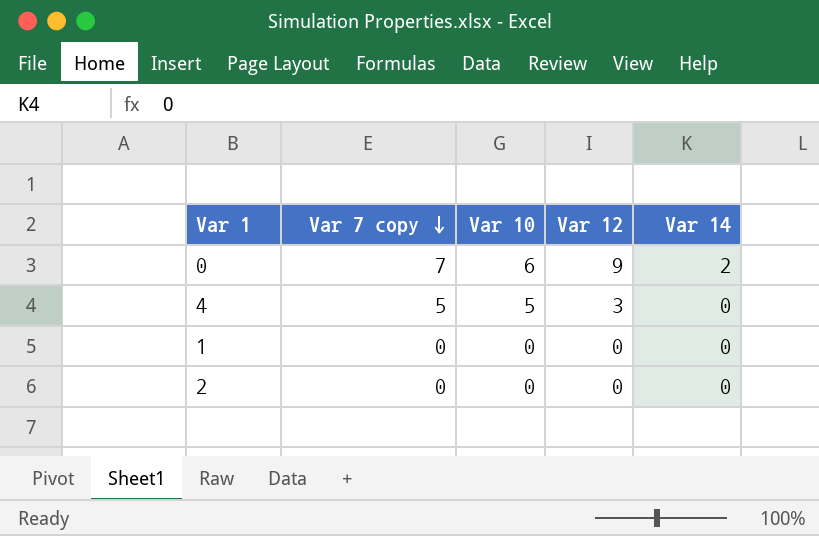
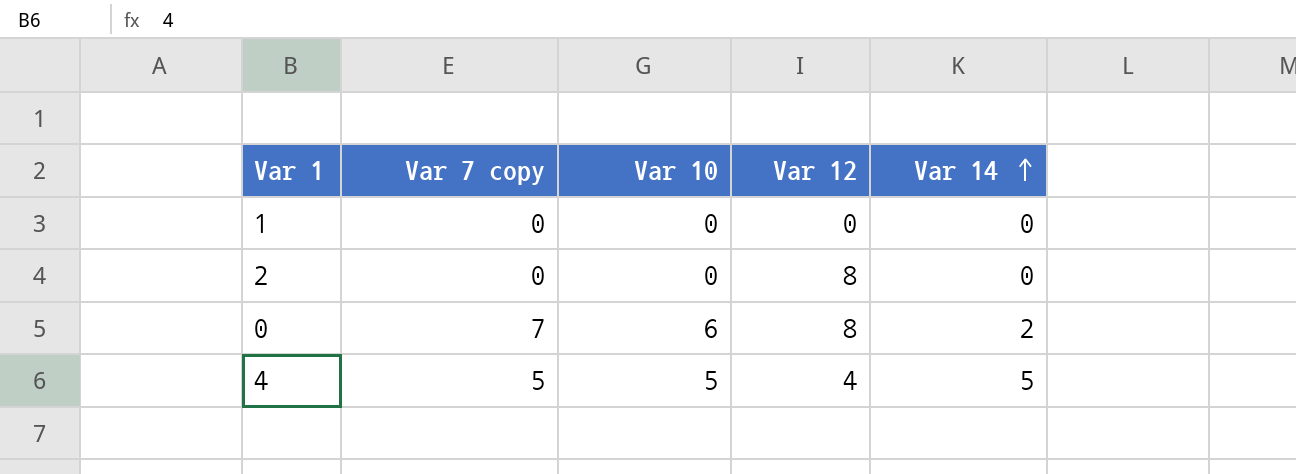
row order: Var 7 copy descending -> Var 14 ascending
2 | Var 12: 0 -> 8
0 | Var 12: 9 -> 8
4 | Var 12: 3 -> 4
4 | Var 14: 0 -> 5

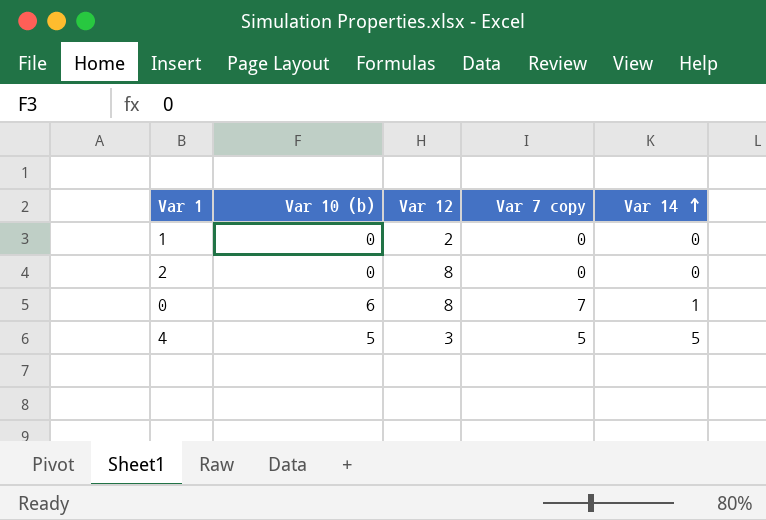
column name: Var 10 -> Var 10 (b)
column Var 7 copy | position: 2 -> 4
1 | Var 12: 0 -> 2
0 | Var 14: 2 -> 1
4 | Var 12: 4 -> 3

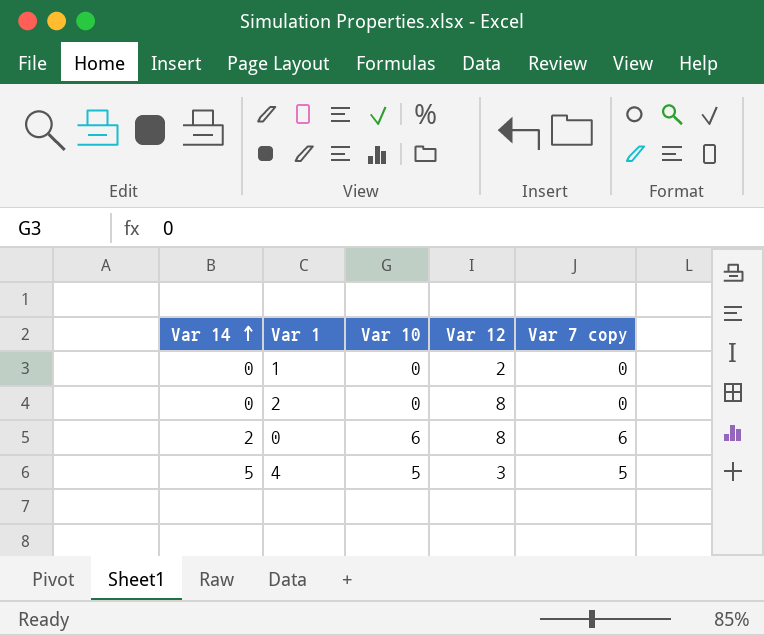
column Var 14 | position: 5 -> 1
column name: Var 10 (b) -> Var 10
0 | Var 14: 1 -> 2
0 | Var 7 copy: 7 -> 6

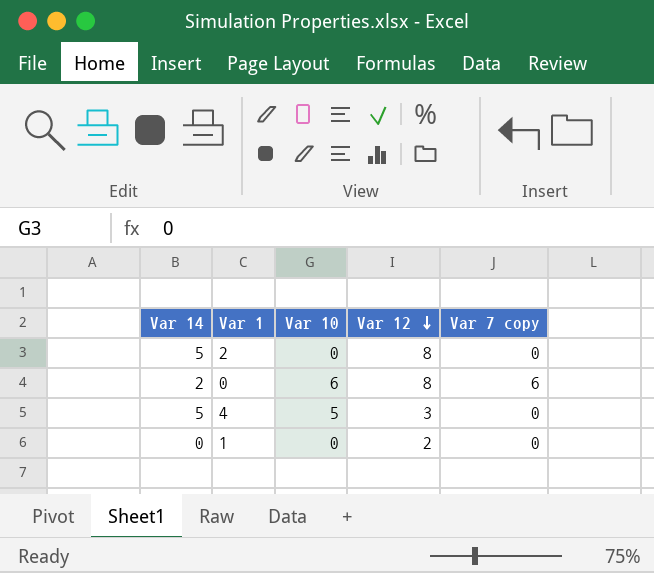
row order: Var 14 ascending -> Var 12 descending
2 | Var 14: 0 -> 5
4 | Var 7 copy: 5 -> 0

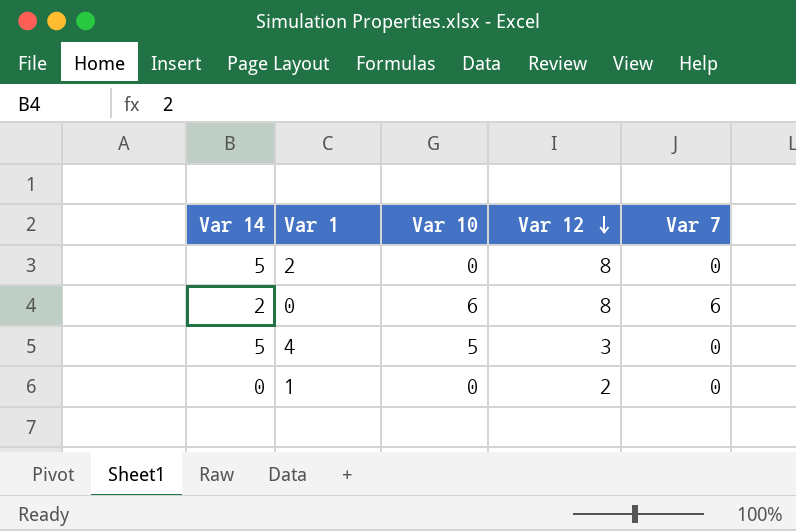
column name: Var 7 copy -> Var 7

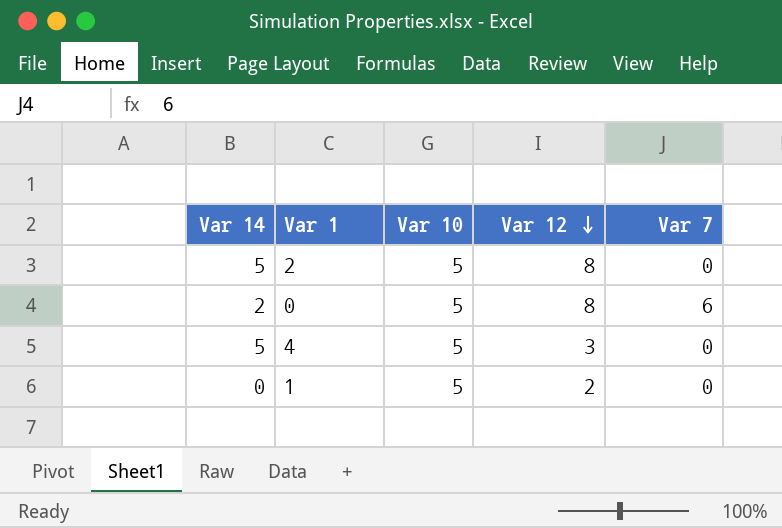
2 | Var 10: 0 -> 5
0 | Var 10: 6 -> 5
1 | Var 10: 0 -> 5

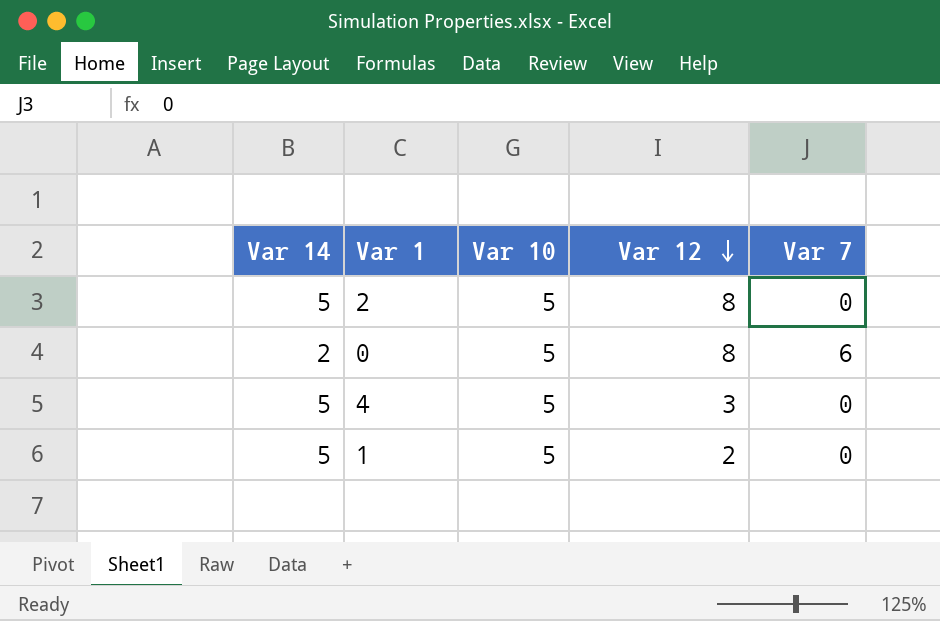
1 | Var 14: 0 -> 5

